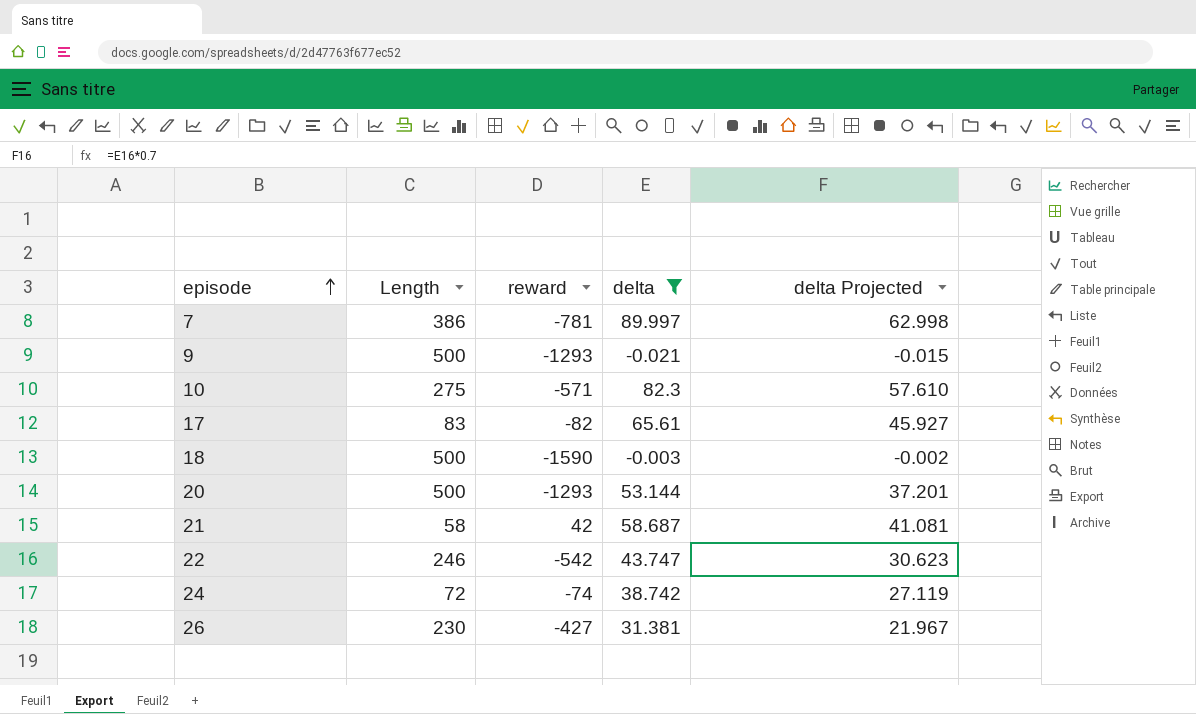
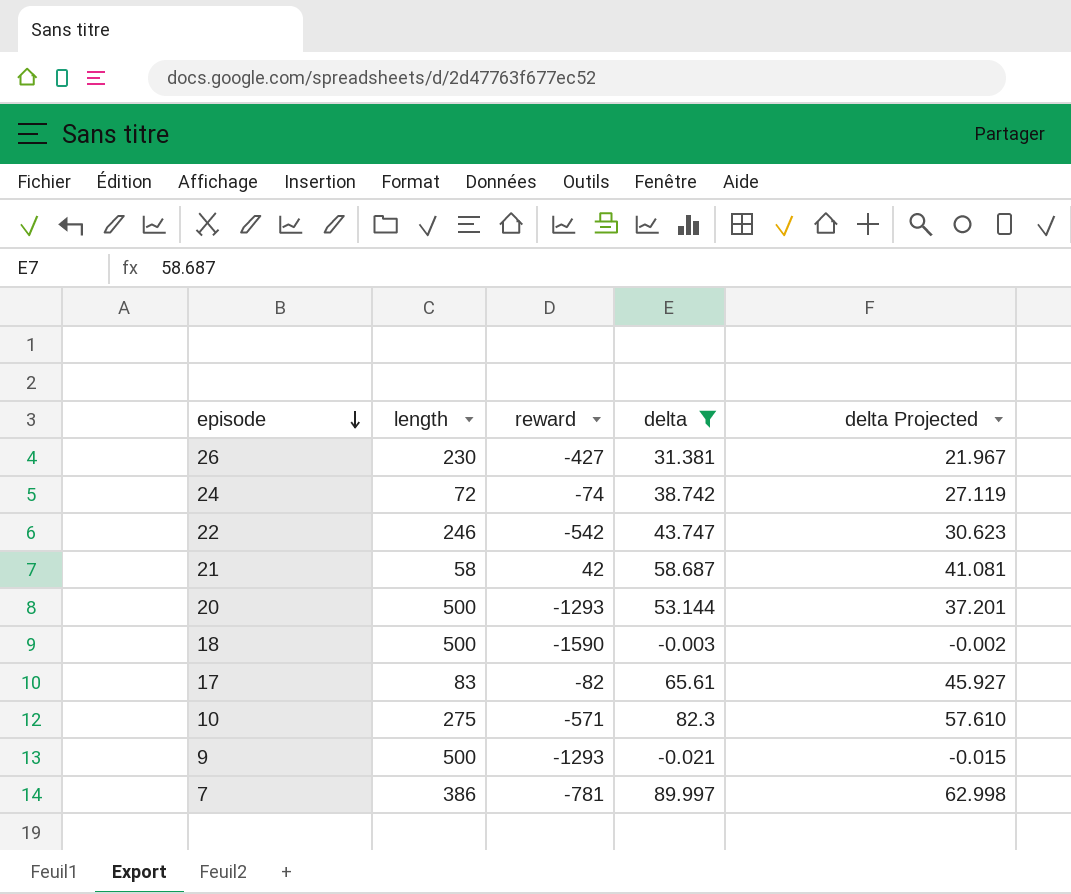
row order: episode ascending -> episode descending
column name: Length -> length

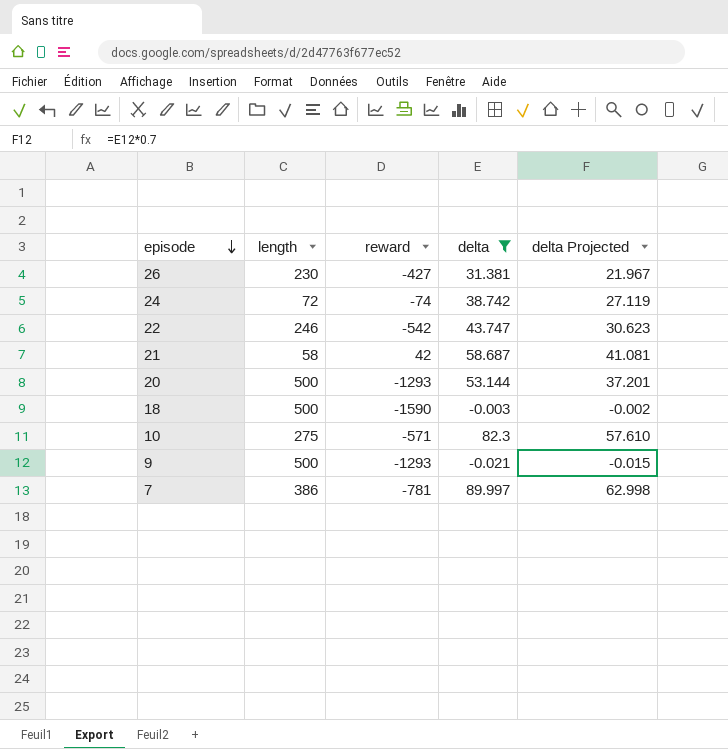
row 17: 83 | -82 | 65.61 | 45.927 -> none

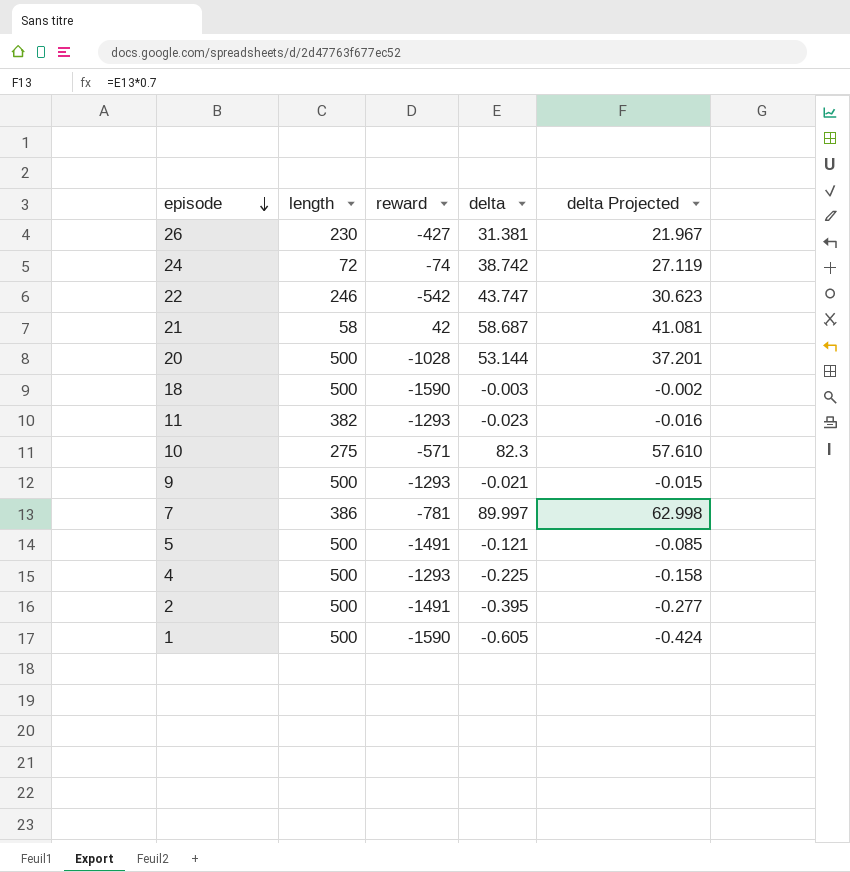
filter: delta >= -0.021 -> none
20 | reward: -1293 -> -1028

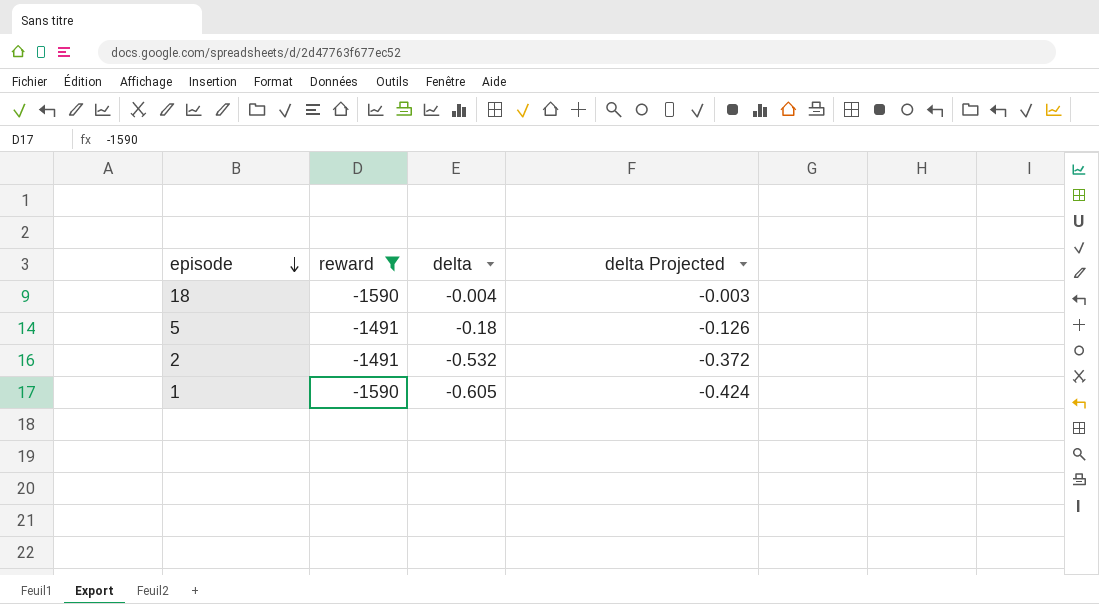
filter: none -> reward <= -1491
column length | position: 2 -> none
18 | delta: -0.003 -> -0.004
18 | delta Projected: -0.002 -> -0.003
5 | delta: -0.121 -> -0.18
5 | delta Projected: -0.085 -> -0.126
2 | delta: -0.395 -> -0.532
2 | delta Projected: -0.277 -> -0.372

